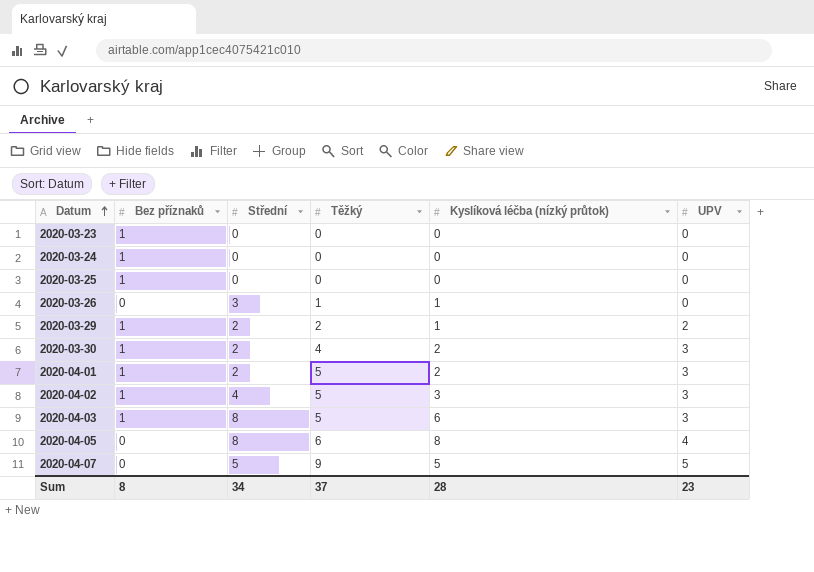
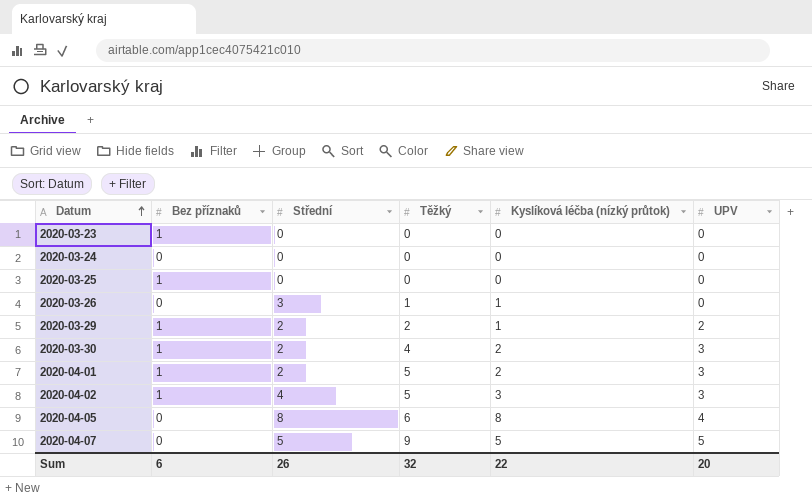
row 2020-04-03: 1 | 8 | 5 | 6 | 3 -> none
2020-03-24 | Bez příznaků: 1 -> 0
Sum | Bez příznaků: 8 -> 6
Sum | Střední: 34 -> 26
Sum | Těžký: 37 -> 32
Sum | Kyslíková léčba (nízký průtok): 28 -> 22
Sum | UPV: 23 -> 20

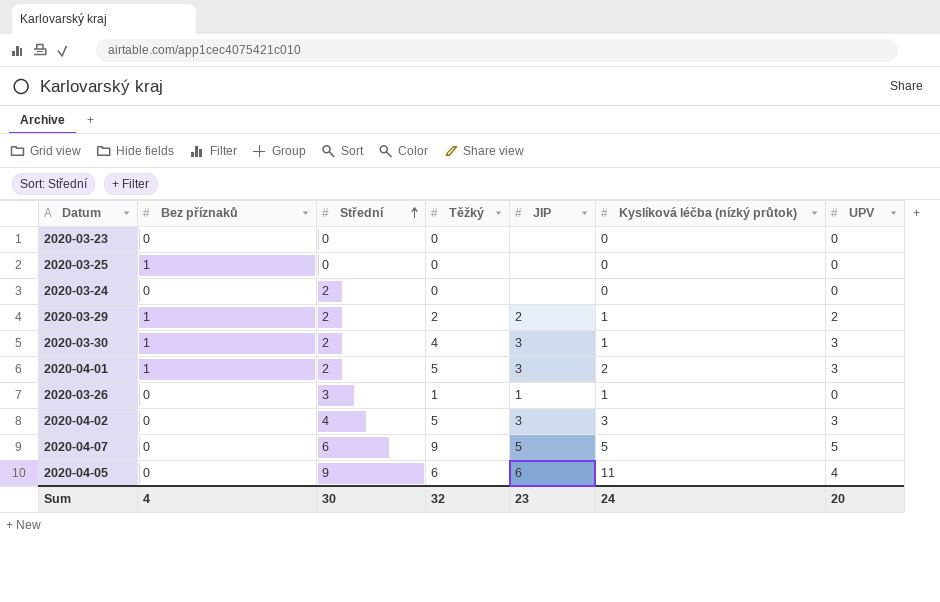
row order: Datum ascending -> Střední ascending
column JIP | position: none -> 5
2020-03-23 | Bez příznaků: 1 -> 0
2020-03-24 | Střední: 0 -> 2
2020-03-30 | Kyslíková léčba (nízký průtok): 2 -> 1
2020-04-02 | Bez příznaků: 1 -> 0
2020-04-07 | Střední: 5 -> 6
2020-04-05 | Střední: 8 -> 9
2020-04-05 | Kyslíková léčba (nízký průtok): 8 -> 11
Sum | Bez příznaků: 6 -> 4
Sum | Střední: 26 -> 30
Sum | Kyslíková léčba (nízký průtok): 22 -> 24

